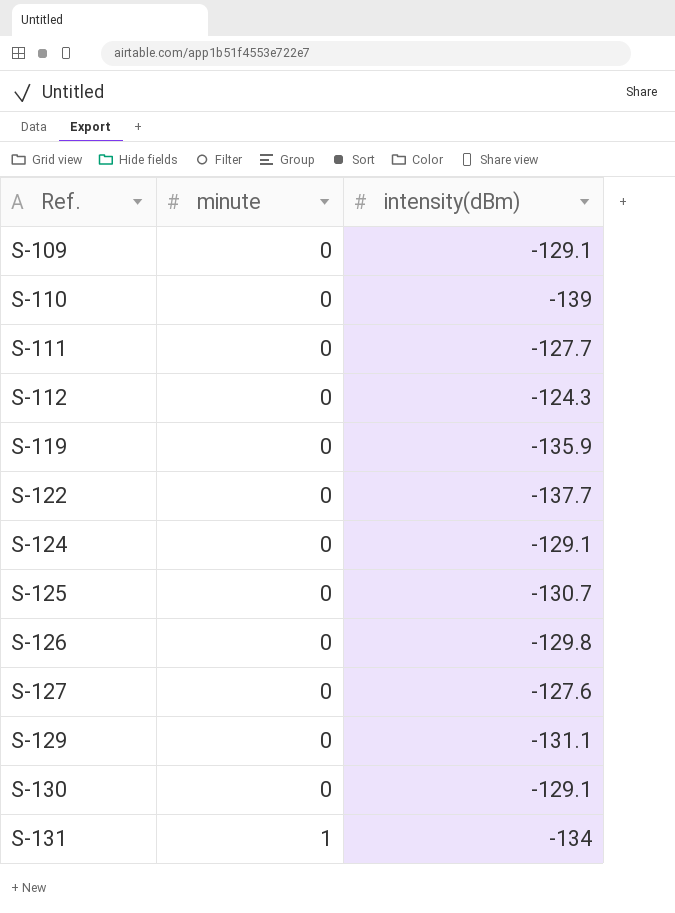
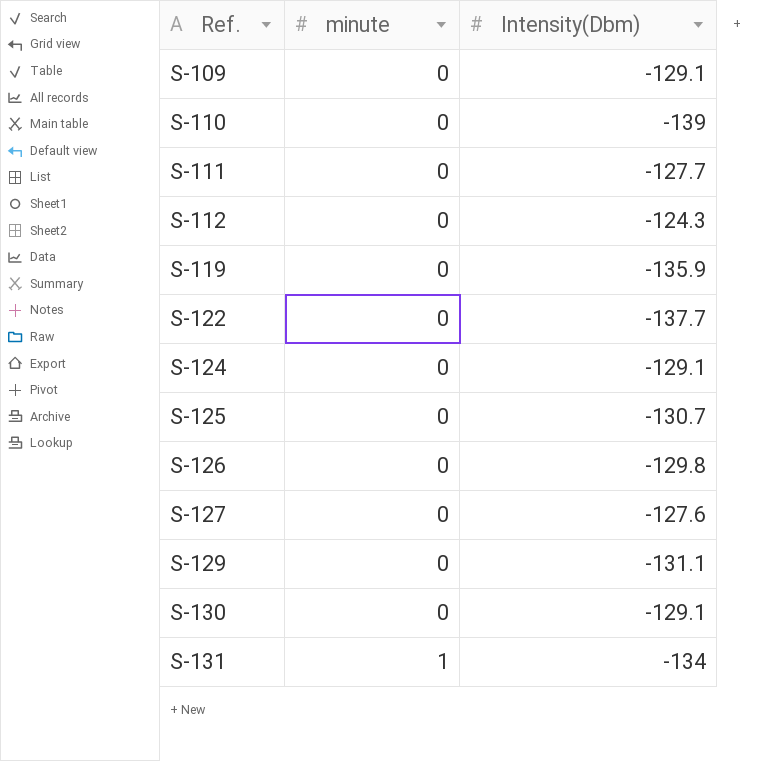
column name: intensity(dBm) -> Intensity(Dbm)

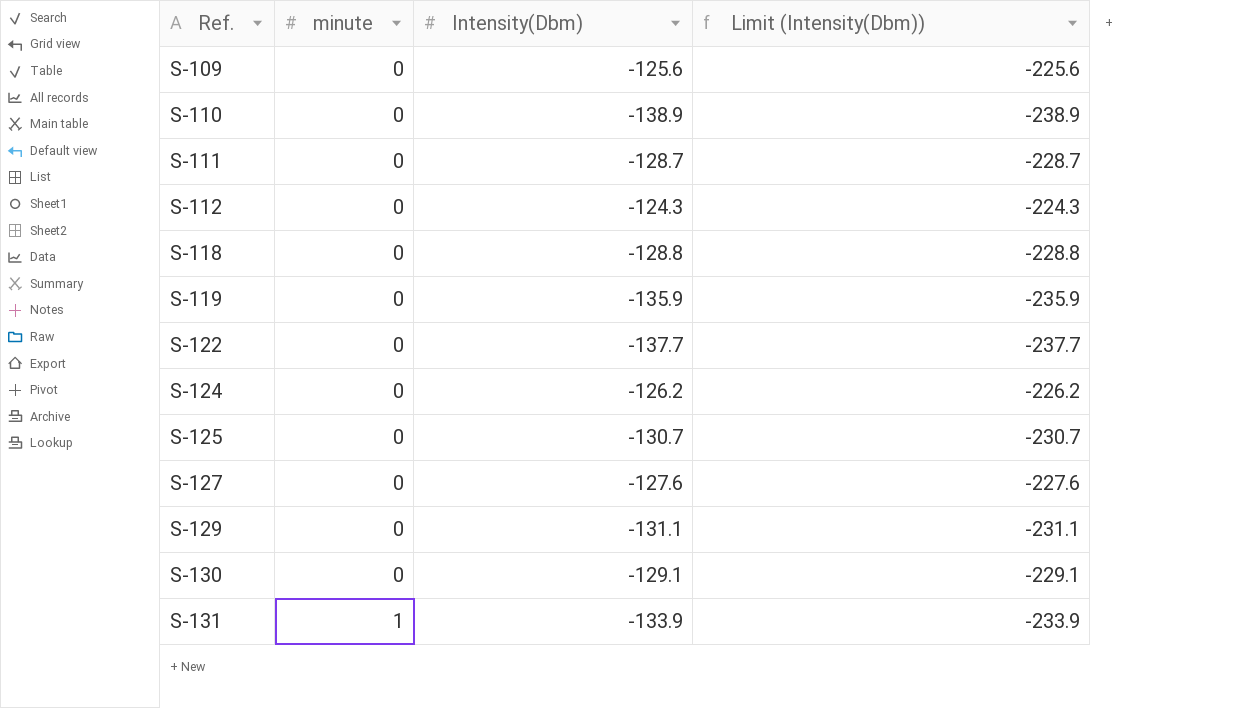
column Limit (Intensity(Dbm)) | formula: none -> [Intensity(Dbm)] - 100
row S-126: 0 | -129.8 -> none
S-109 | Intensity(Dbm): -129.1 -> -125.6
S-110 | Intensity(Dbm): -139 -> -138.9
S-111 | Intensity(Dbm): -127.7 -> -128.7
row S-118: none -> 0 | -128.8 | -228.8
S-124 | Intensity(Dbm): -129.1 -> -126.2
S-131 | Intensity(Dbm): -134 -> -133.9

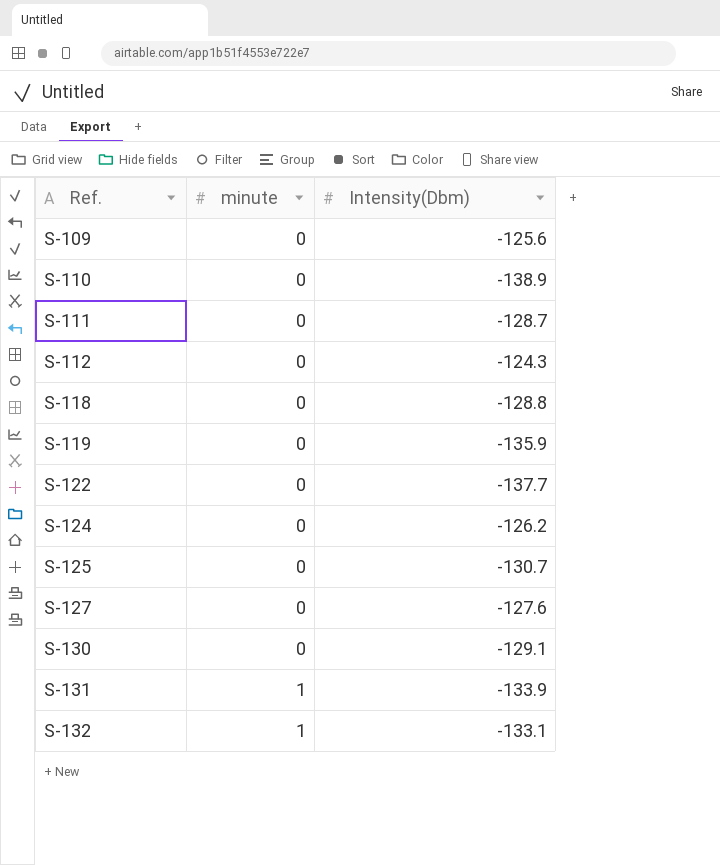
column Limit (Intensity(Dbm)) | formula: [Intensity(Dbm)] - 100 -> none
row S-129: 0 | -131.1 | -231.1 -> none
row S-132: none -> 1 | -133.1

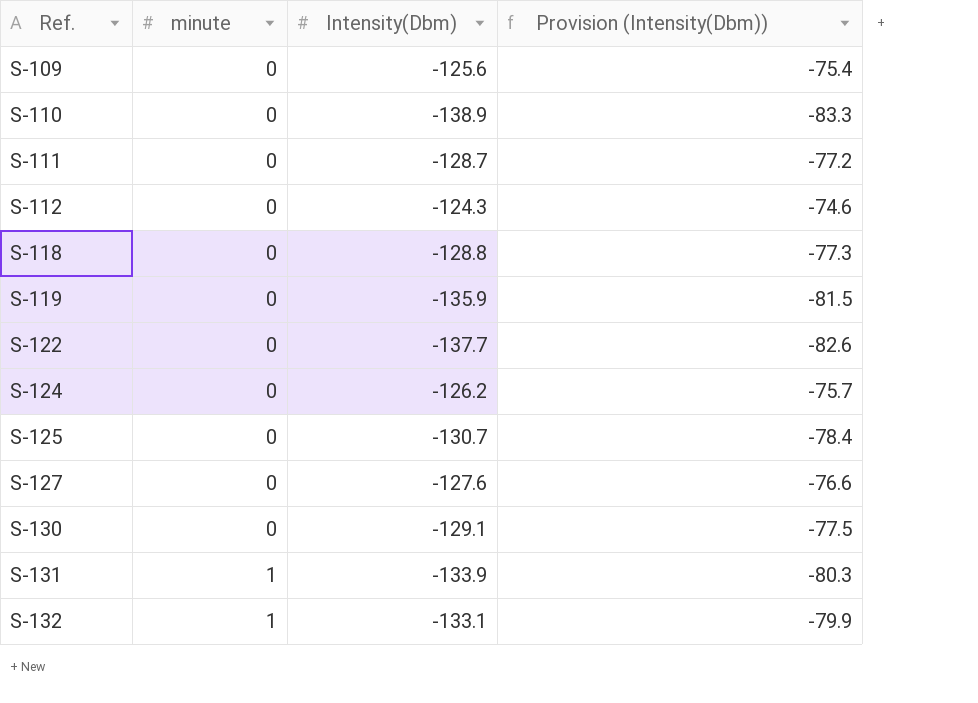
column Provision (Intensity(Dbm)) | formula: none -> [Intensity(Dbm)] * 0.6

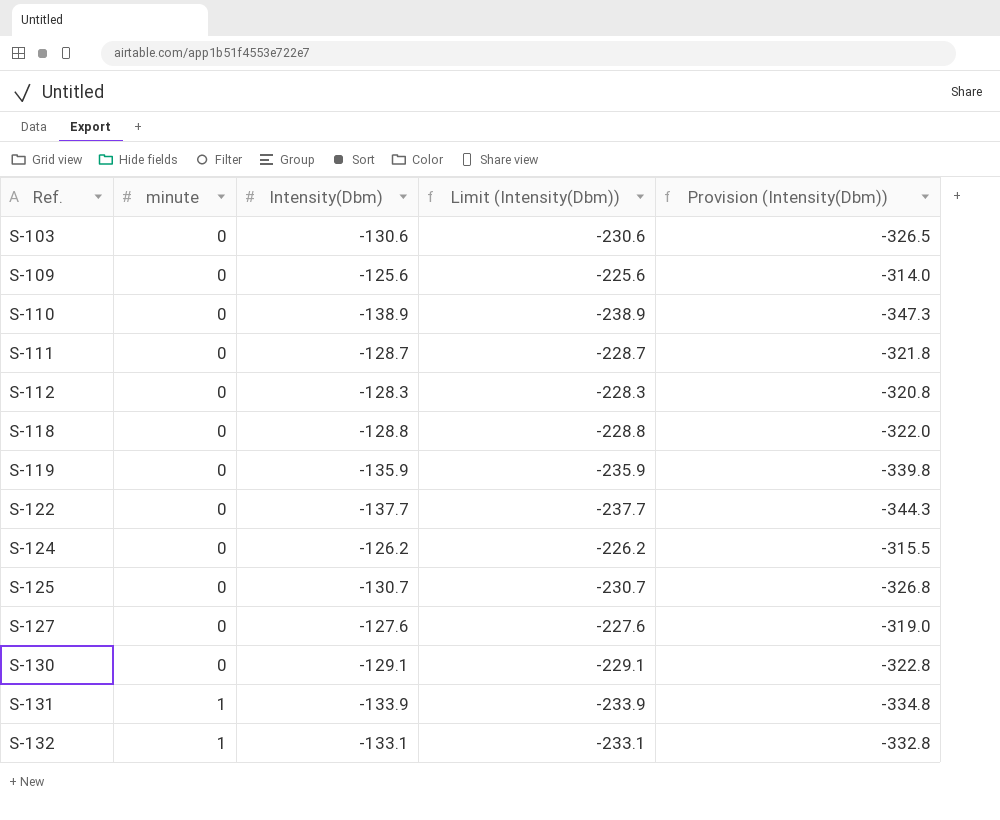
column Limit (Intensity(Dbm)) | formula: none -> [Intensity(Dbm)] - 100
column Provision (Intensity(Dbm)) | formula: [Intensity(Dbm)] * 0.6 -> [Intensity(Dbm)] * 2.5
row S-103: none -> 0 | -130.6 | -230.6 | -326.5
S-112 | Intensity(Dbm): -124.3 -> -128.3

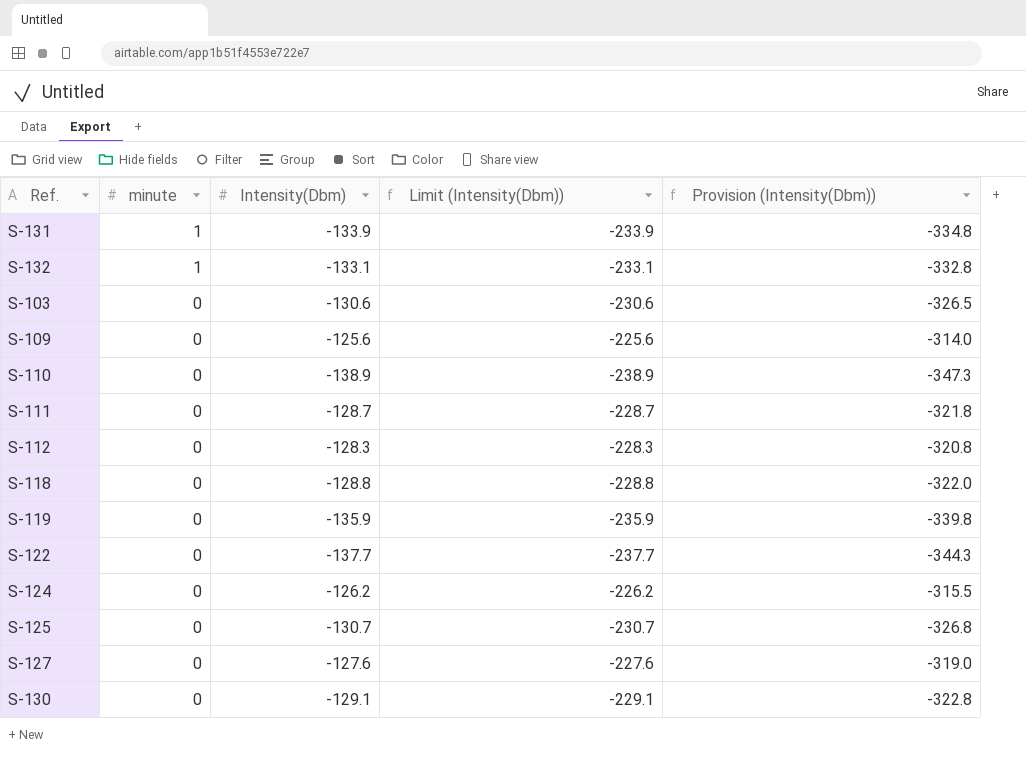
row order: Ref. ascending -> minute descending

